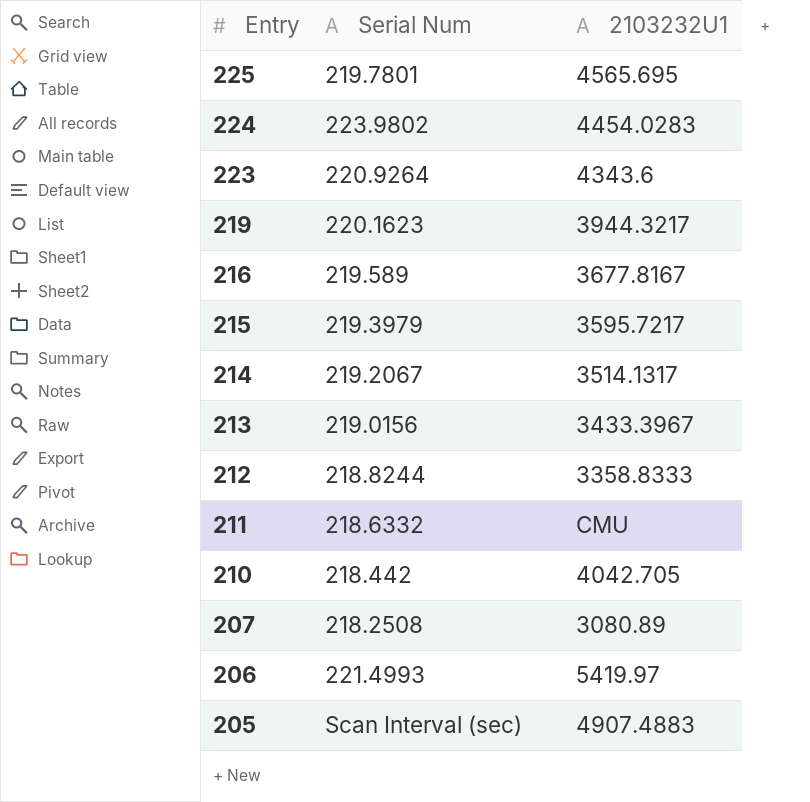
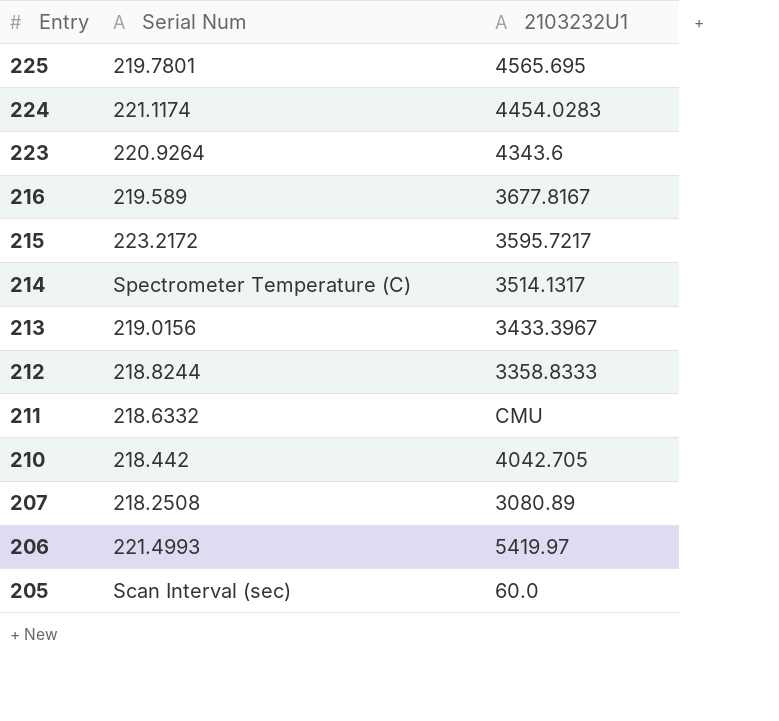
row 219: 220.1623 | 3944.3217 -> none
224 | Serial Num: 223.9802 -> 221.1174
215 | Serial Num: 219.3979 -> 223.2172
214 | Serial Num: 219.2067 -> Spectrometer Temperature (C)
205 | 2103232U1: 4907.4883 -> 60.0

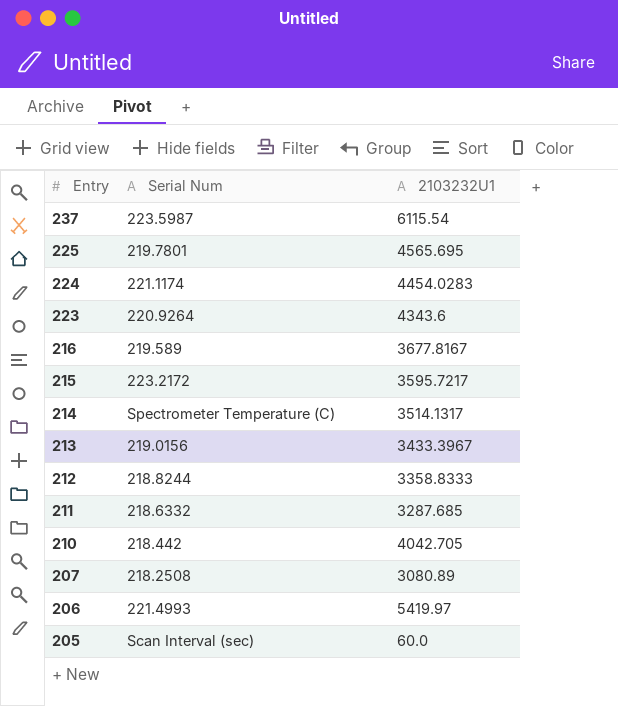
row 237: none -> 223.5987 | 6115.54
211 | 2103232U1: CMU -> 3287.685

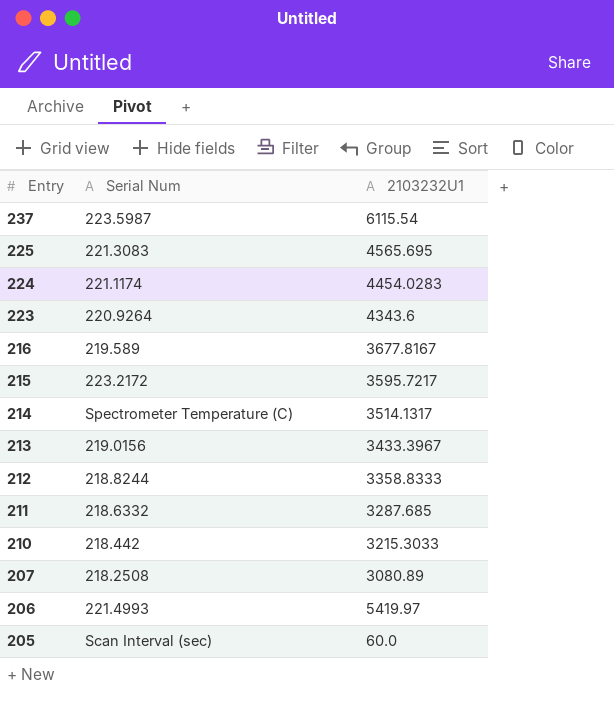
225 | Serial Num: 219.7801 -> 221.3083
210 | 2103232U1: 4042.705 -> 3215.3033

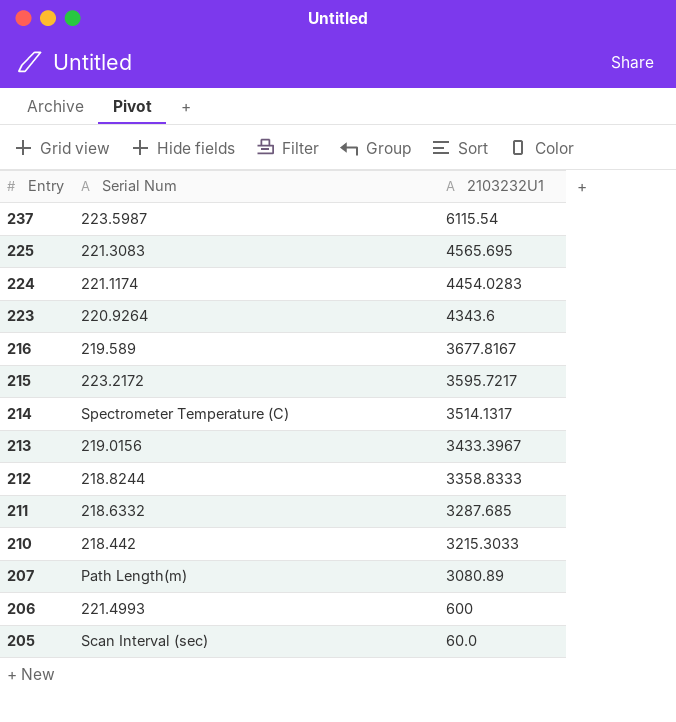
207 | Serial Num: 218.2508 -> Path Length(m)
206 | 2103232U1: 5419.97 -> 600

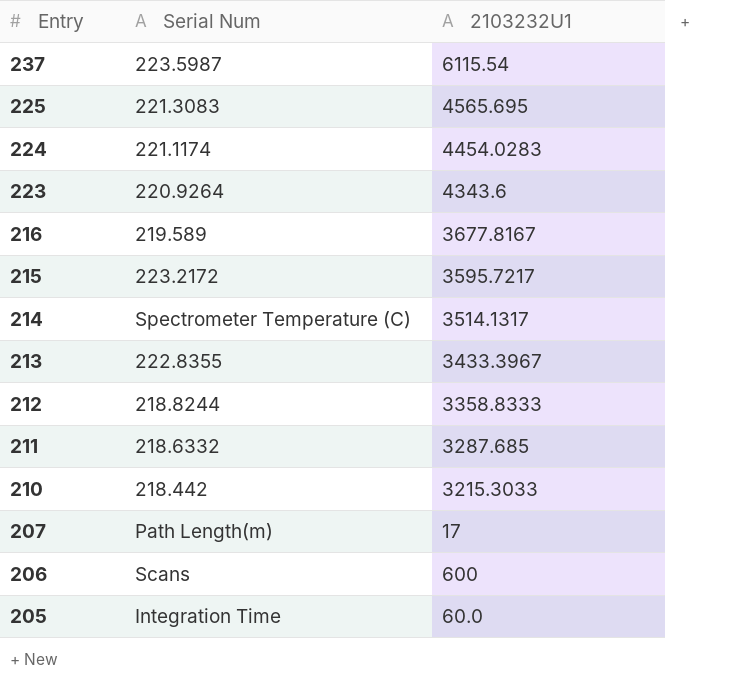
213 | Serial Num: 219.0156 -> 222.8355
207 | 2103232U1: 3080.89 -> 17
206 | Serial Num: 221.4993 -> Scans
205 | Serial Num: Scan Interval (sec) -> Integration Time

